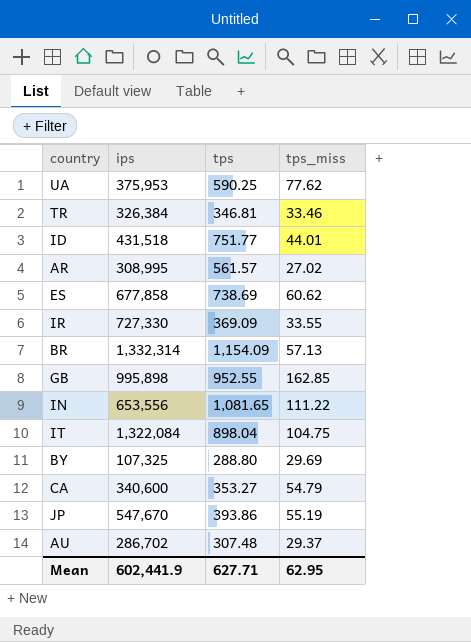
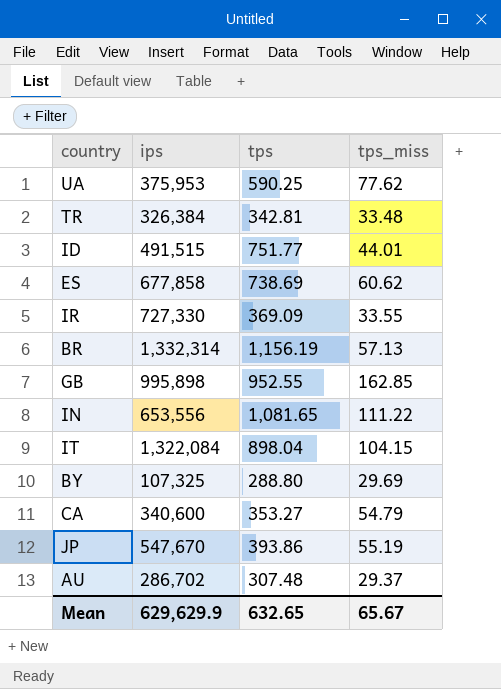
row AR: 308,995 | 561.57 | 27.02 -> none
TR | tps: 346.81 -> 342.81
TR | tps_miss: 33.46 -> 33.48
ID | ips: 431,518 -> 491,515
BR | tps: 1,154.09 -> 1,156.19
IT | tps_miss: 104.75 -> 104.15
Mean | ips: 602,441.9 -> 629,629.9
Mean | tps: 627.71 -> 632.65
Mean | tps_miss: 62.95 -> 65.67

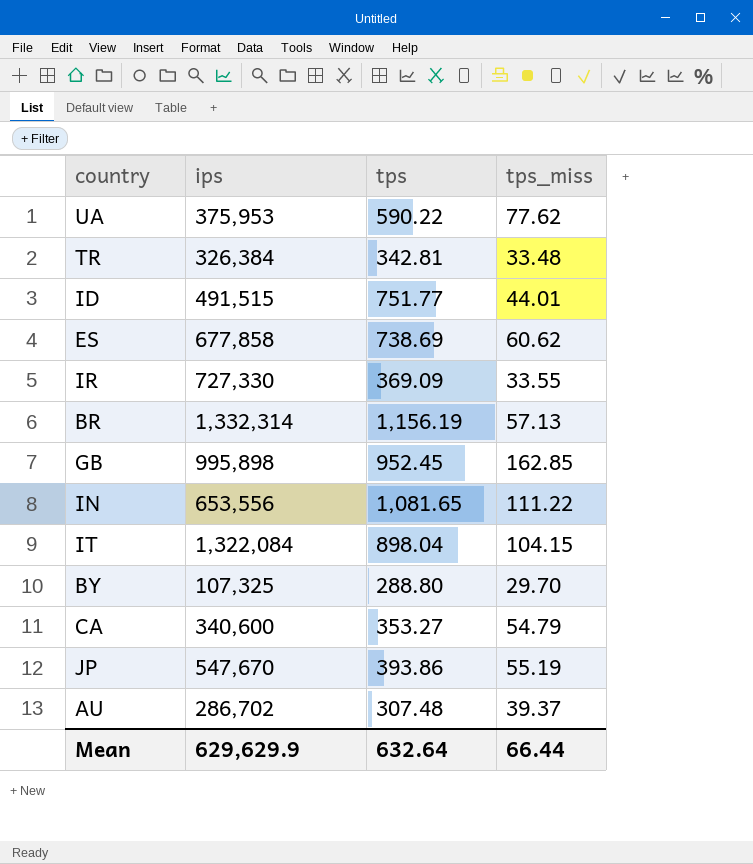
UA | tps: 590.25 -> 590.22
GB | tps: 952.55 -> 952.45
BY | tps_miss: 29.69 -> 29.70
AU | tps_miss: 29.37 -> 39.37
Mean | tps: 632.65 -> 632.64
Mean | tps_miss: 65.67 -> 66.44

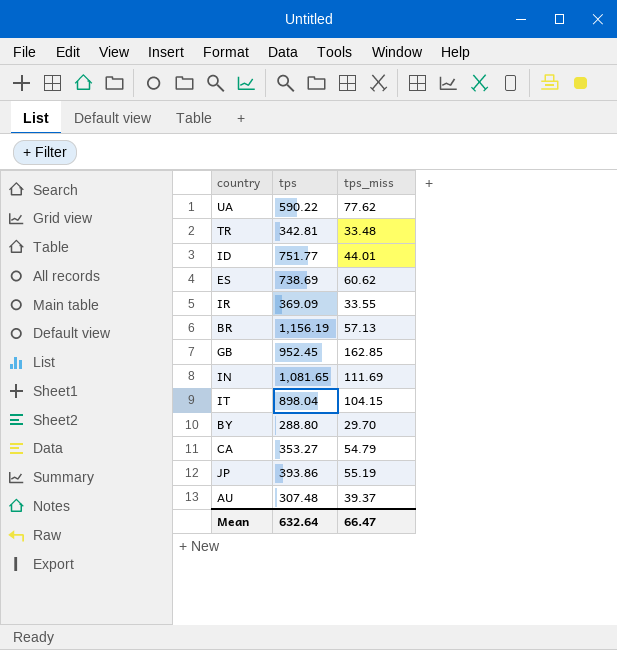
column ips | position: 2 -> none
IN | tps_miss: 111.22 -> 111.69
Mean | tps_miss: 66.44 -> 66.47

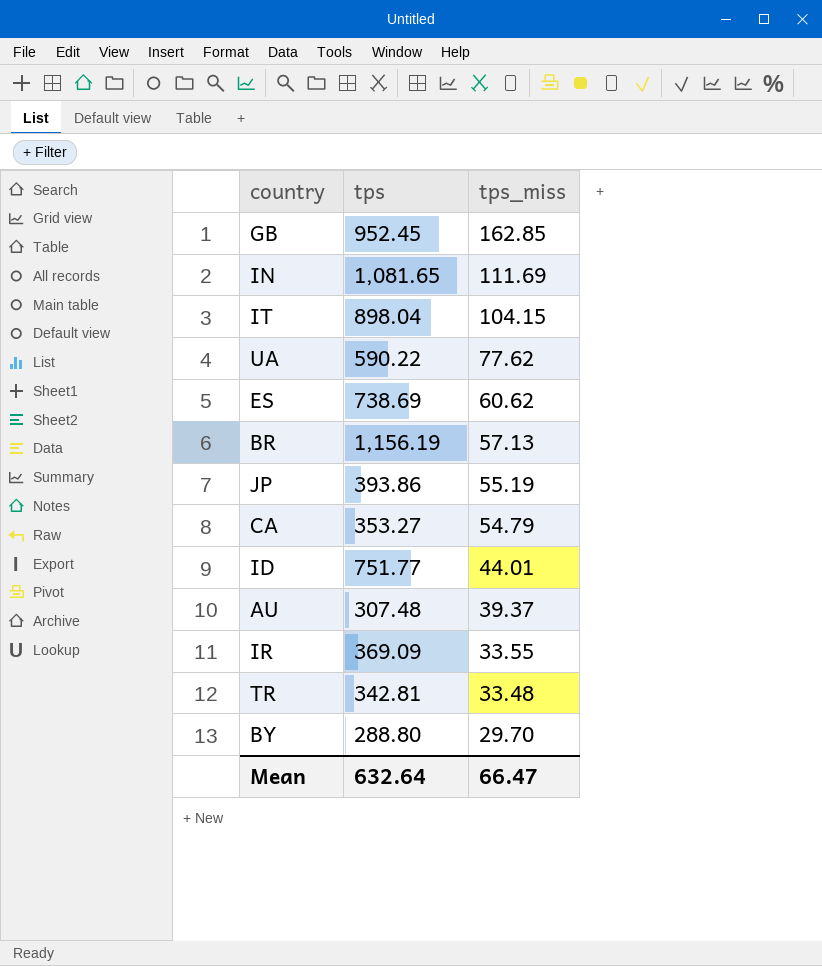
row order: none -> tps_miss descending

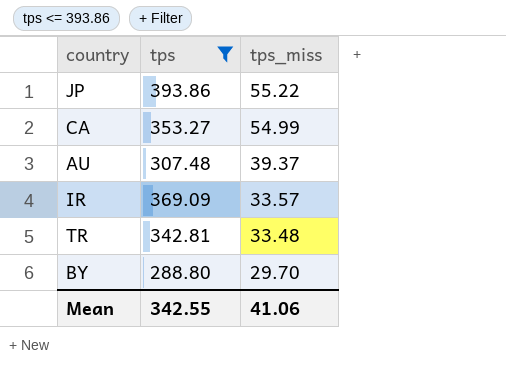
filter: none -> tps <= 393.86
JP | tps_miss: 55.19 -> 55.22
CA | tps_miss: 54.79 -> 54.99
IR | tps_miss: 33.55 -> 33.57
Mean | tps: 632.64 -> 342.55
Mean | tps_miss: 66.47 -> 41.06

